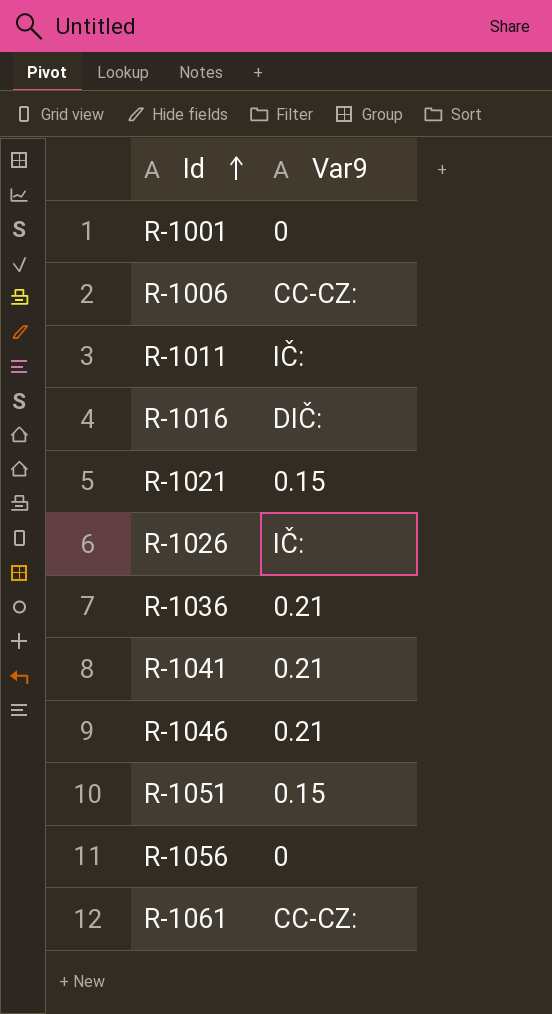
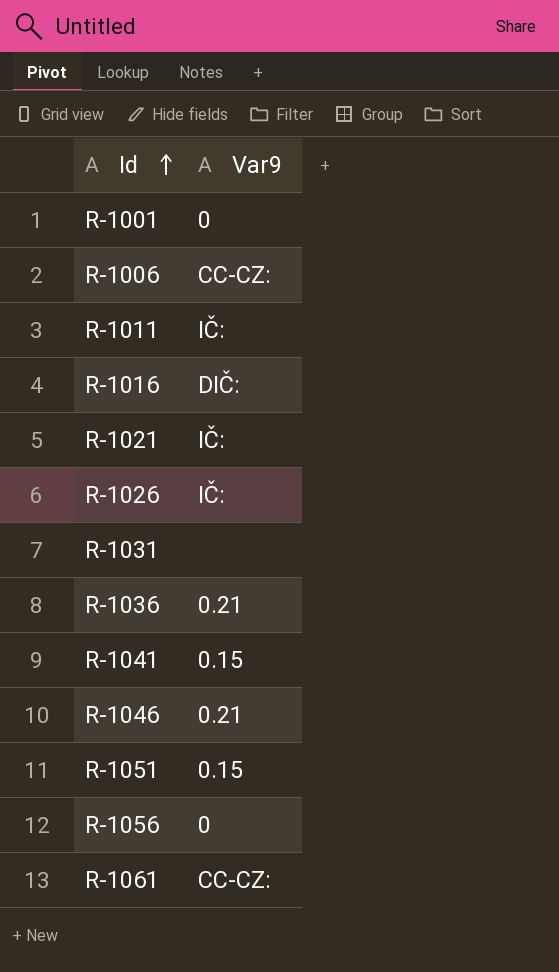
R-1021 | Var9: 0.15 -> IČ:
row R-1031: none -> none
R-1041 | Var9: 0.21 -> 0.15

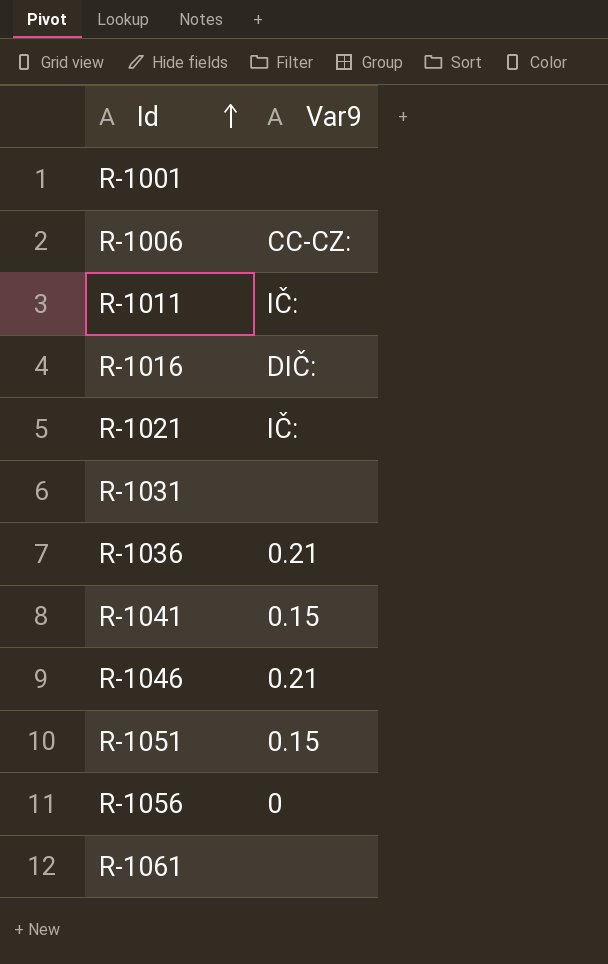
row R-1026: IČ: -> none
R-1001 | Var9: 0 -> none
R-1061 | Var9: CC-CZ: -> none

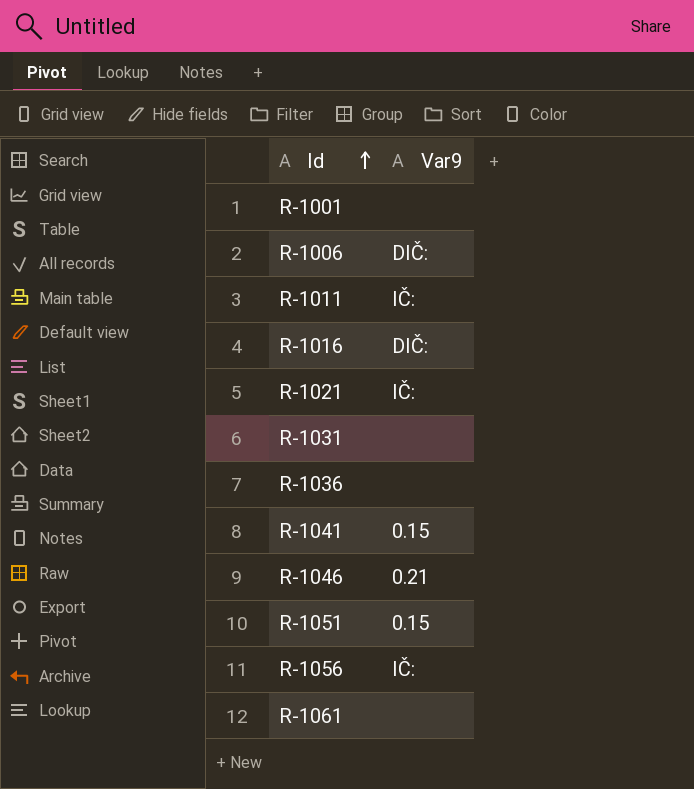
R-1006 | Var9: CC-CZ: -> DIČ:
R-1036 | Var9: 0.21 -> none
R-1056 | Var9: 0 -> IČ:

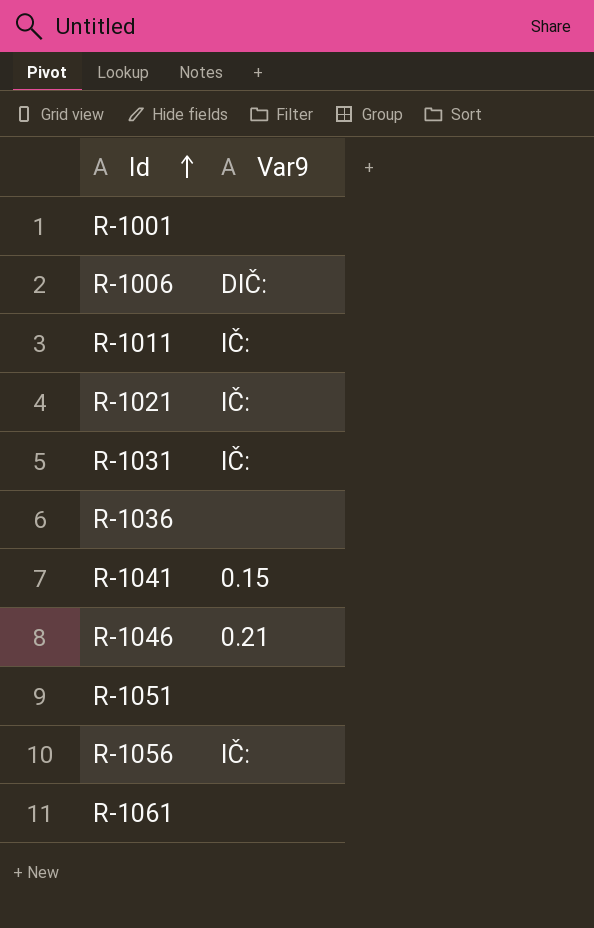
row R-1016: DIČ: -> none
R-1031 | Var9: none -> IČ:
R-1051 | Var9: 0.15 -> none

